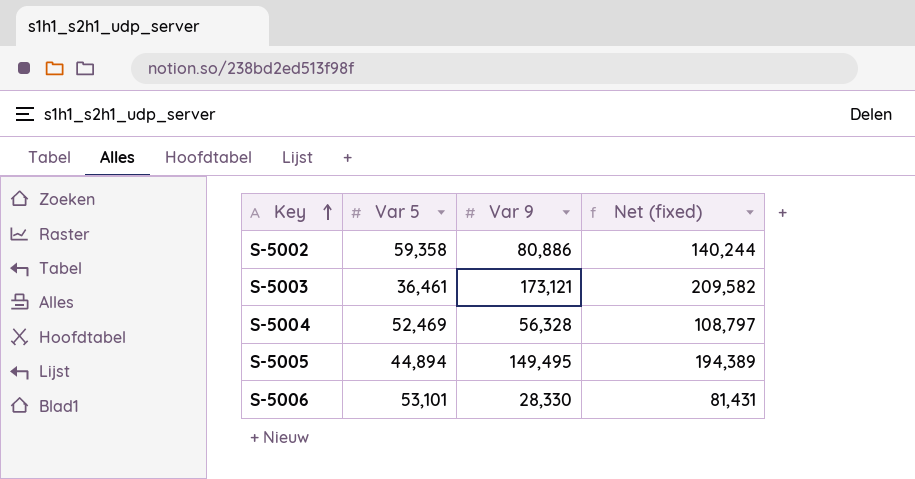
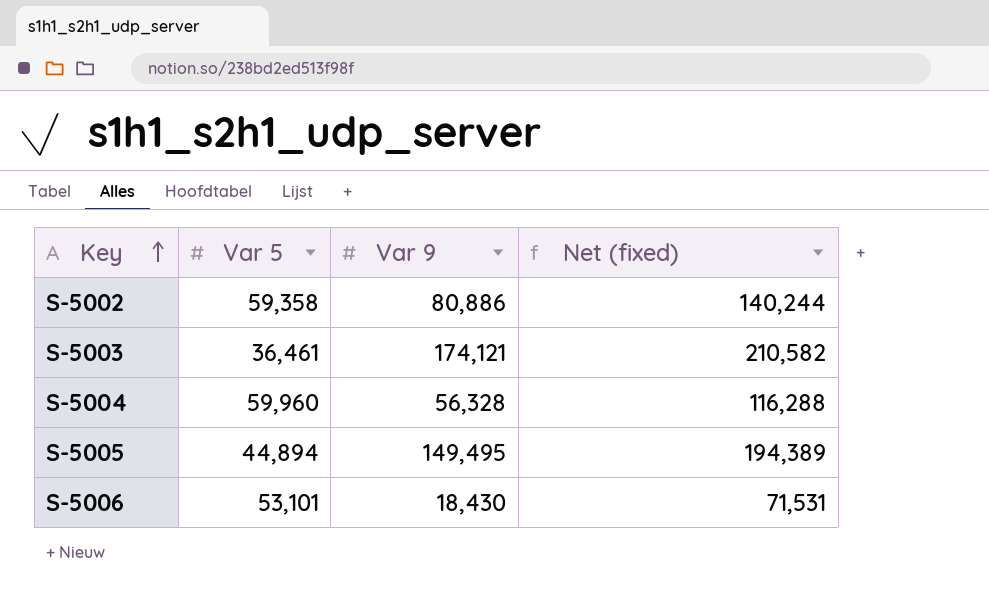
S-5003 | Var 9: 173,121 -> 174,121
S-5003 | Net (fixed): 209,582 -> 210,582
S-5004 | Var 5: 52,469 -> 59,960
S-5004 | Net (fixed): 108,797 -> 116,288
S-5006 | Var 9: 28,330 -> 18,430
S-5006 | Net (fixed): 81,431 -> 71,531

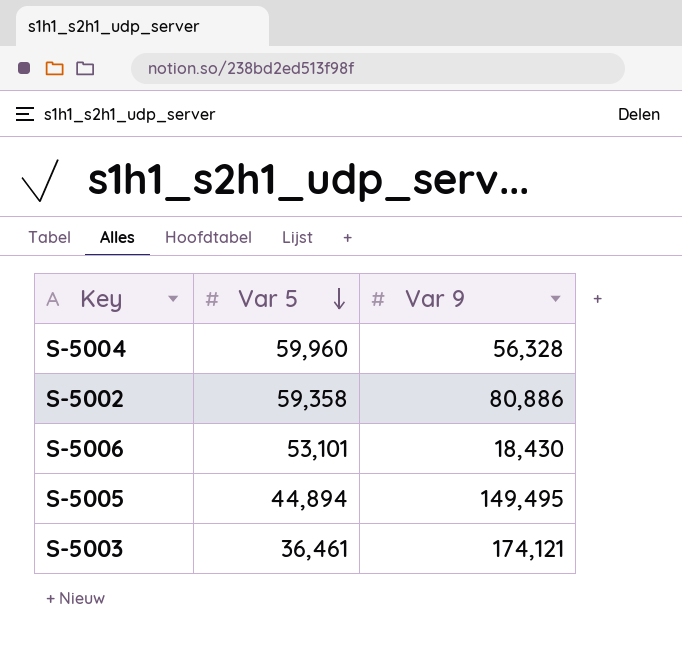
row order: Key ascending -> Var 5 descending
column Net (fixed) | formula: [Var 5] + [Var 9] -> none

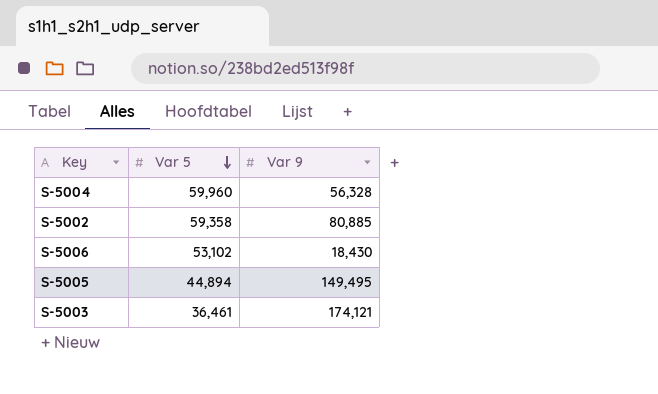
S-5002 | Var 9: 80,886 -> 80,885
S-5006 | Var 5: 53,101 -> 53,102

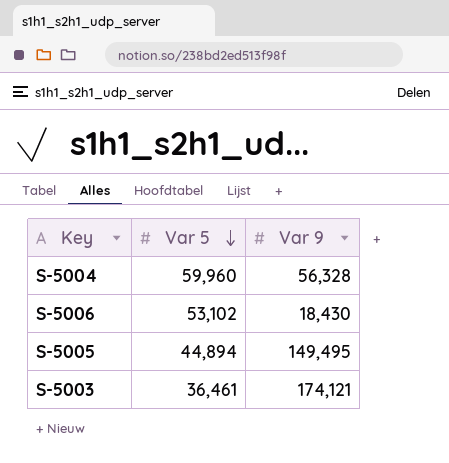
row S-5002: 59,358 | 80,885 -> none

